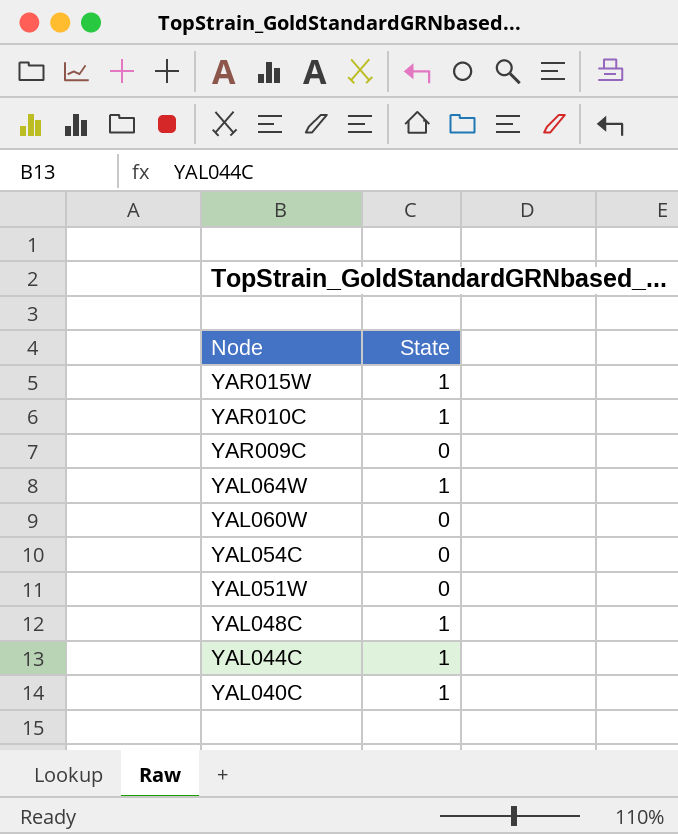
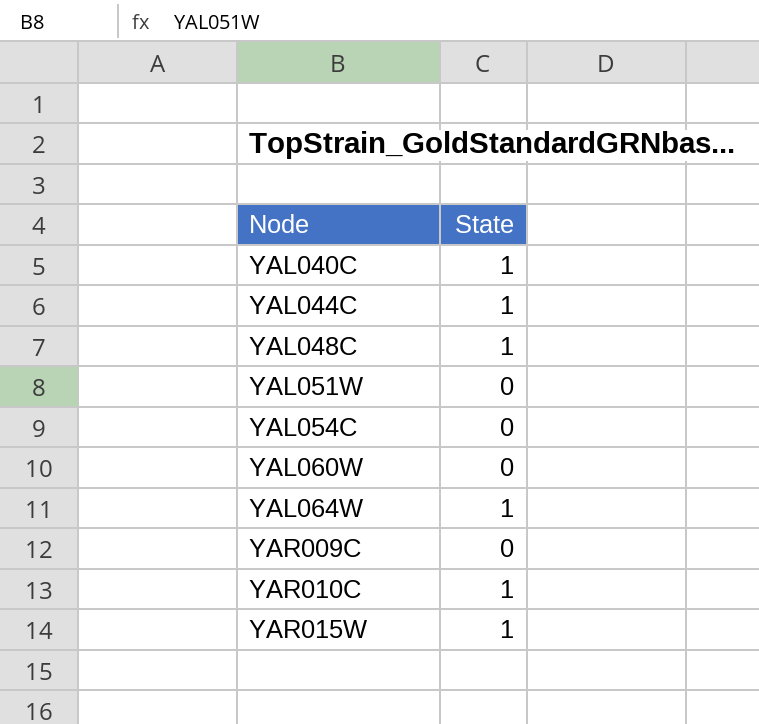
row order: Node descending -> Node ascending

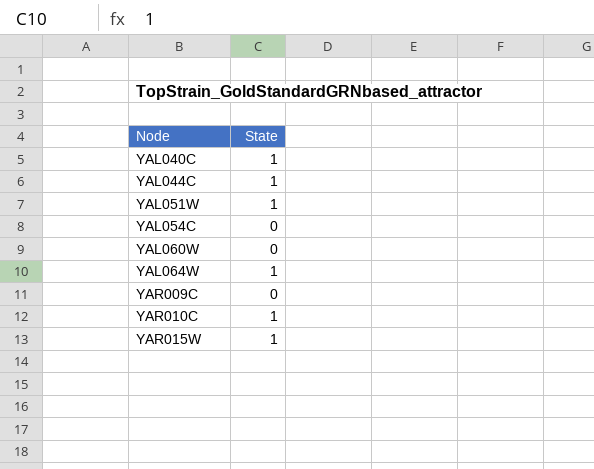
row YAL048C: 1 -> none
YAL051W | State: 0 -> 1

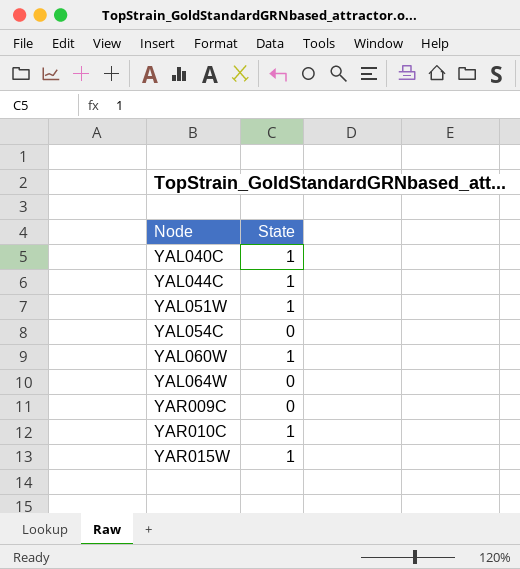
YAL060W | State: 0 -> 1
YAL064W | State: 1 -> 0

